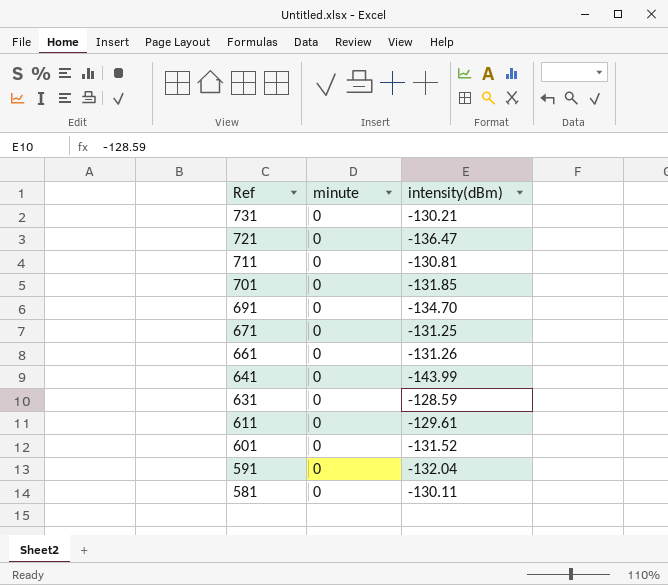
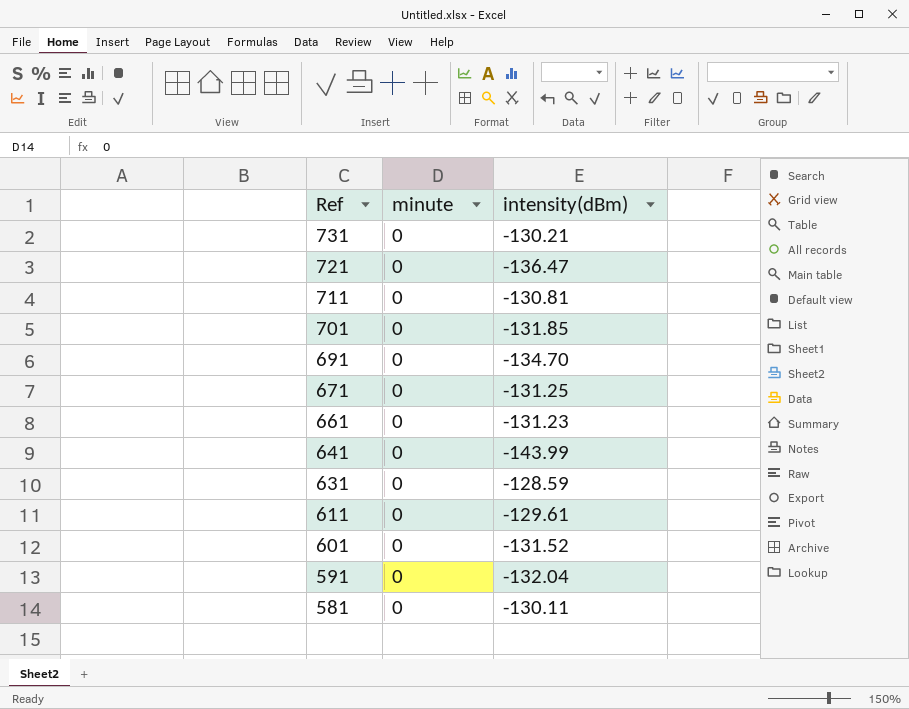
661 | intensity(dBm): -131.26 -> -131.23

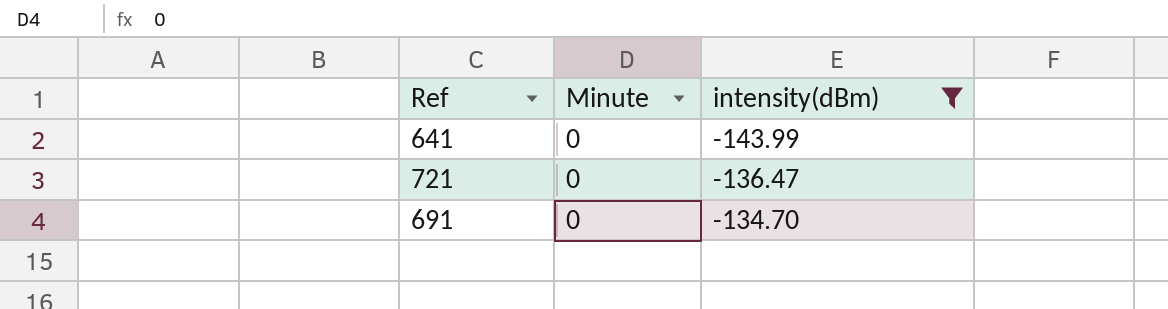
filter: none -> intensity(dBm) <= -134.70
row order: Ref descending -> intensity(dBm) ascending
column name: minute -> Minute

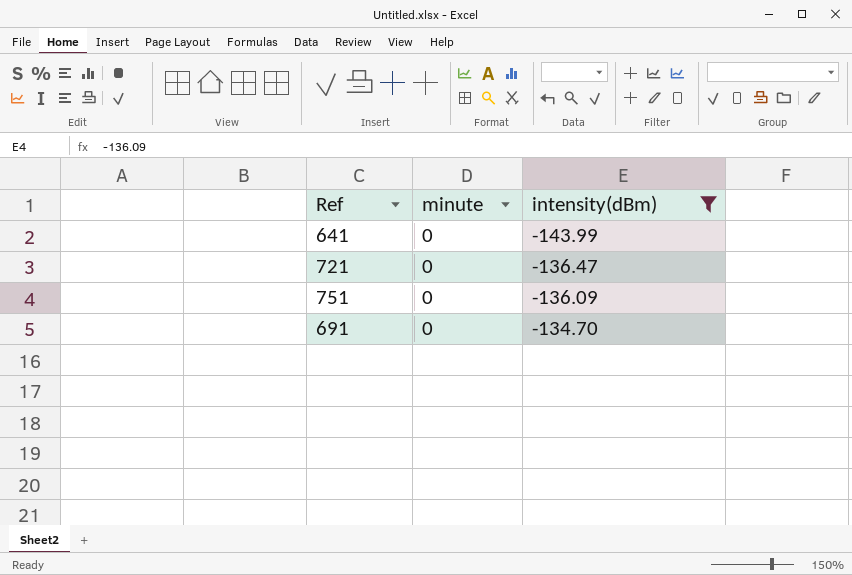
column name: Minute -> minute
row 751: none -> 0 | -136.09

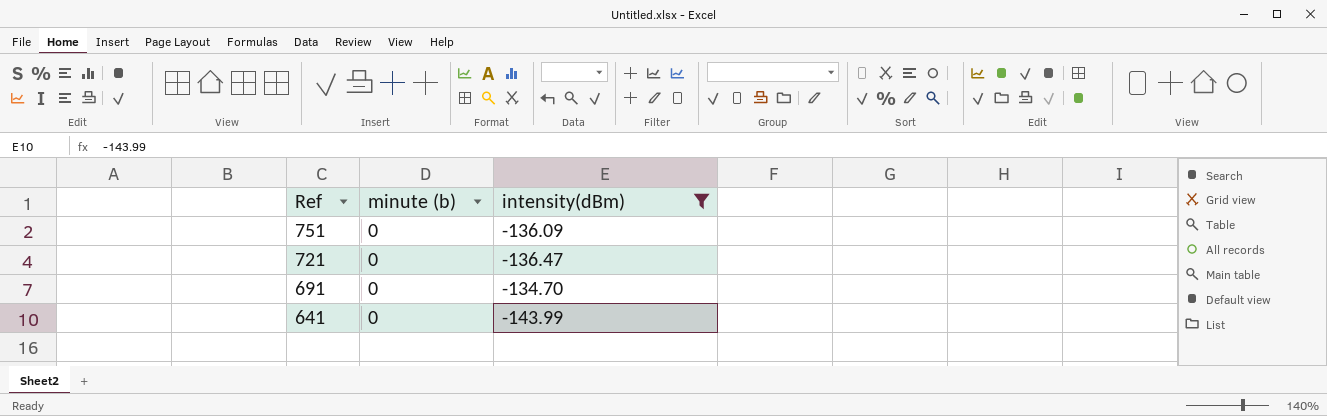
row order: intensity(dBm) ascending -> Ref descending
column name: minute -> minute (b)

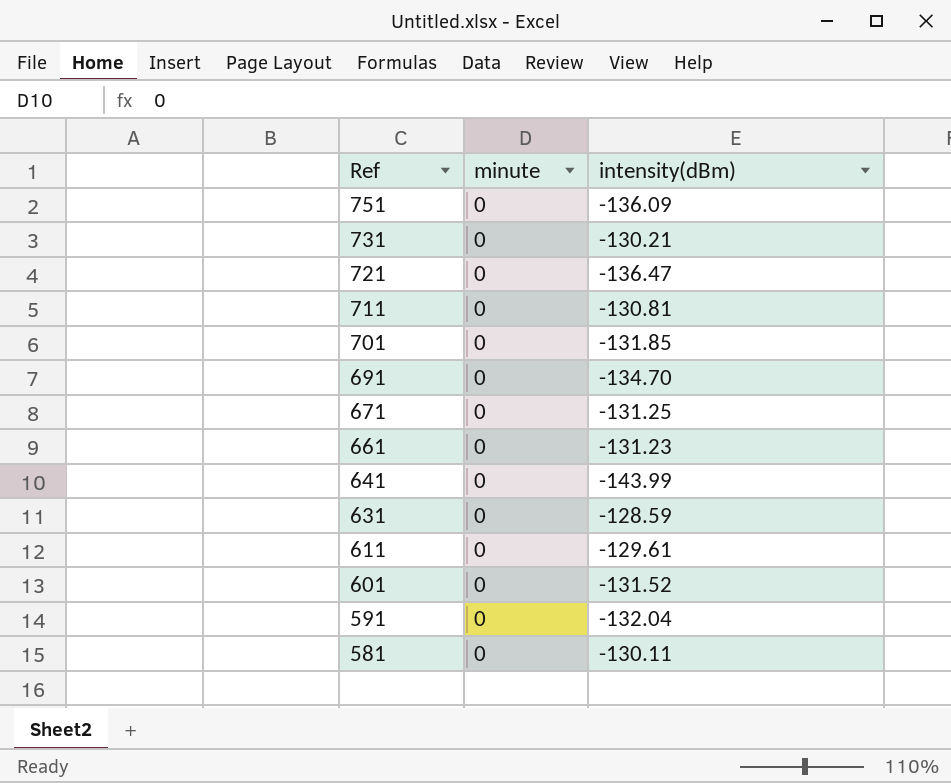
filter: intensity(dBm) <= -134.70 -> none
column name: minute (b) -> minute

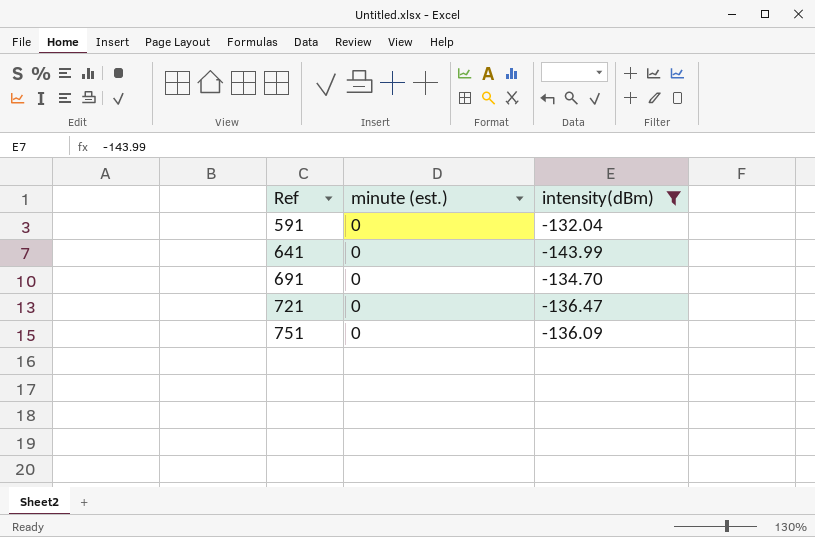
filter: none -> intensity(dBm) <= -132.04
row order: Ref descending -> Ref ascending
column name: minute -> minute (est.)

